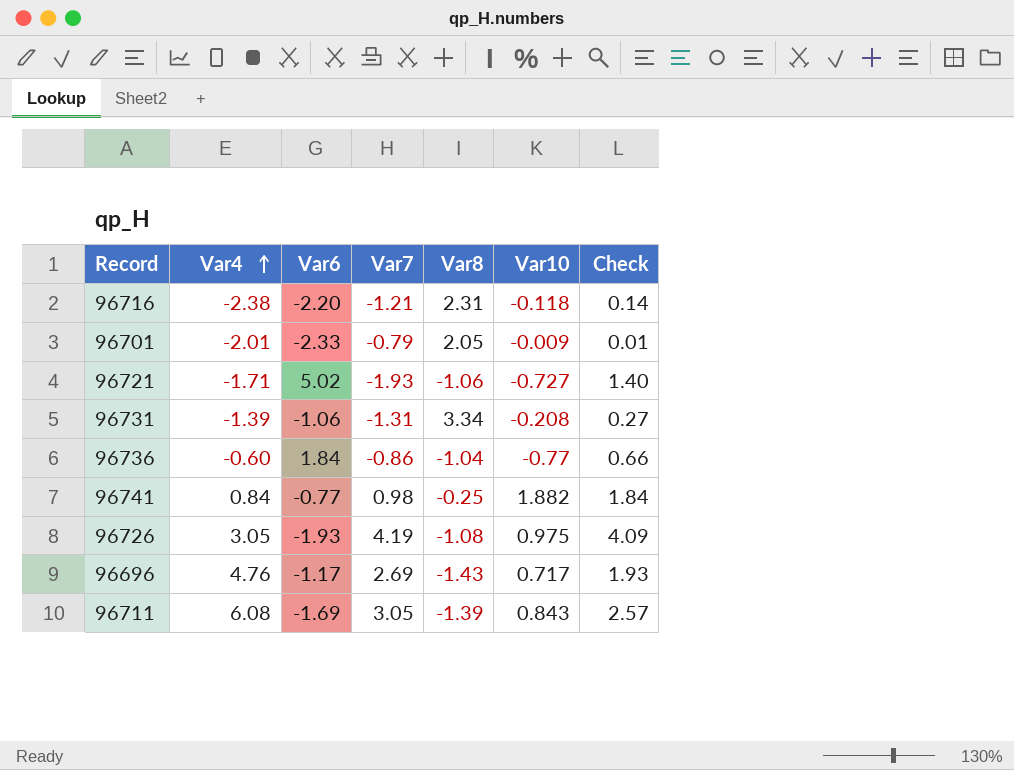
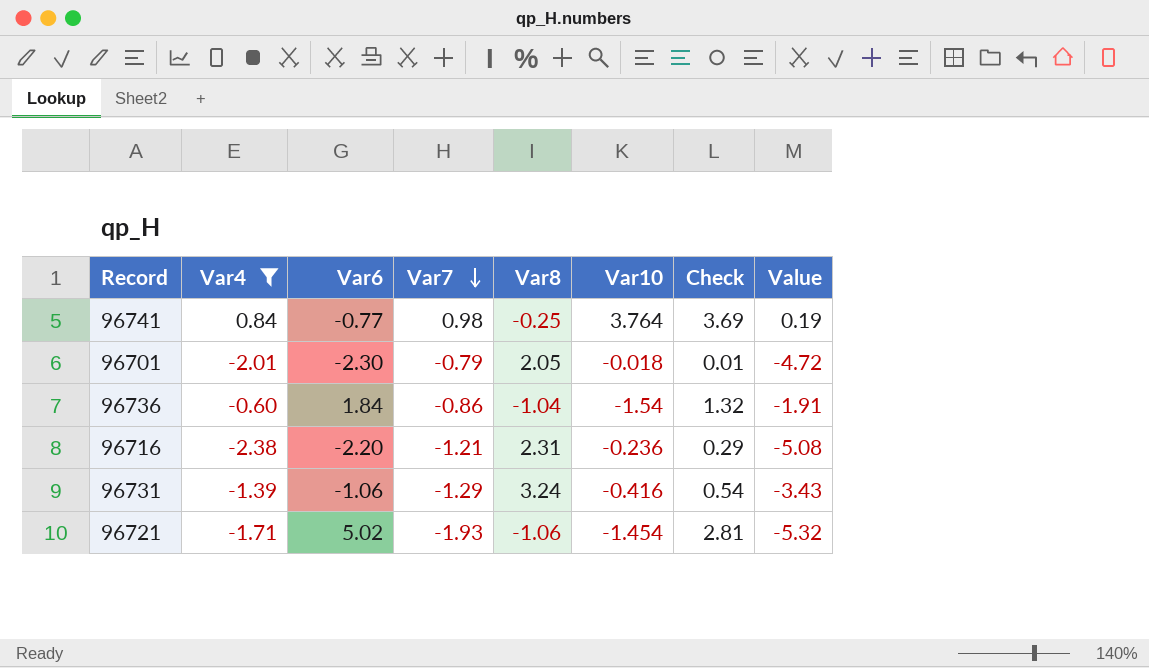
filter: none -> Var4 <= 0.84
row order: Var4 ascending -> Var7 descending
column Value | formula: none -> [Var6] * [Var8]
96741 | Var10: 1.882 -> 3.764
96741 | Check: 1.84 -> 3.69
96701 | Var6: -2.33 -> -2.30
96701 | Var10: -0.009 -> -0.018
96736 | Var10: -0.77 -> -1.54
96736 | Check: 0.66 -> 1.32
96716 | Var10: -0.118 -> -0.236
96716 | Check: 0.14 -> 0.29
96731 | Var7: -1.31 -> -1.29
96731 | Var8: 3.34 -> 3.24
96731 | Var10: -0.208 -> -0.416
96731 | Check: 0.27 -> 0.54
96721 | Var10: -0.727 -> -1.454
96721 | Check: 1.40 -> 2.81

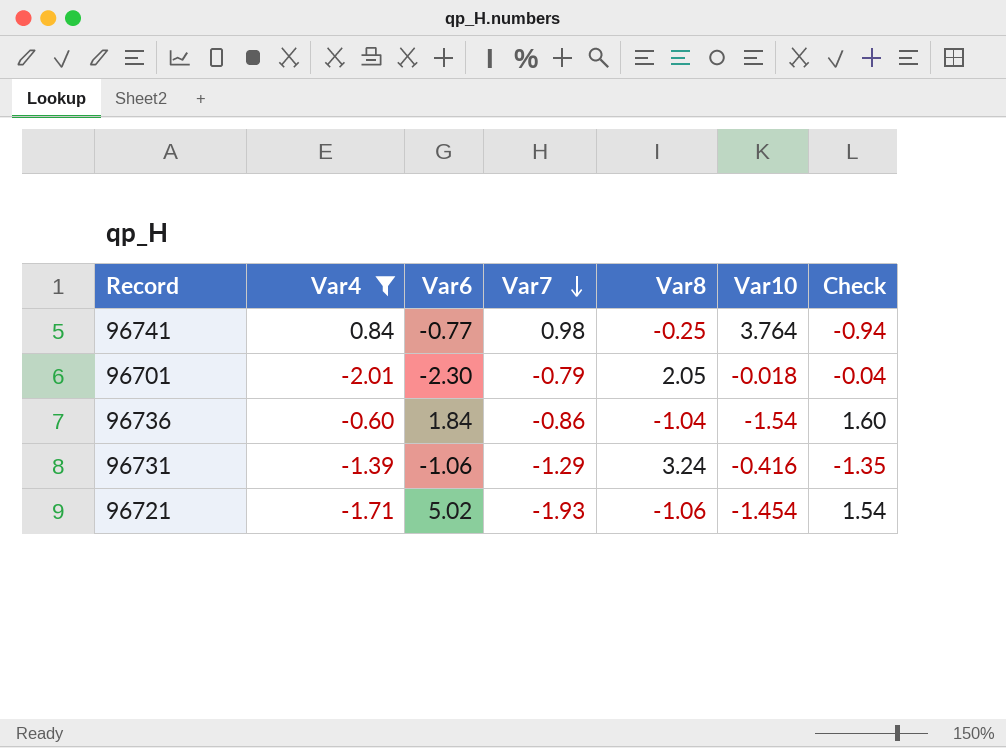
column Value | formula: [Var6] * [Var8] -> none
column Check | formula: [Var7] * [Var10] -> [Var8] * [Var10]
row 96716: -2.38 | -2.20 | -1.21 | 2.31 | -0.236 | 0.29 | -5.08 -> none

